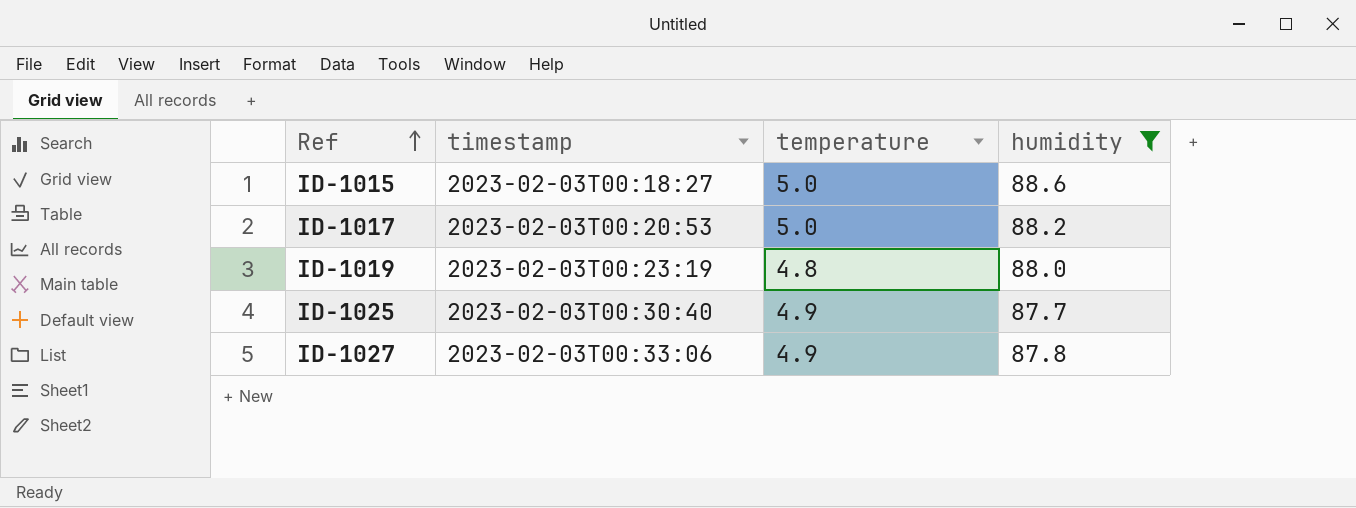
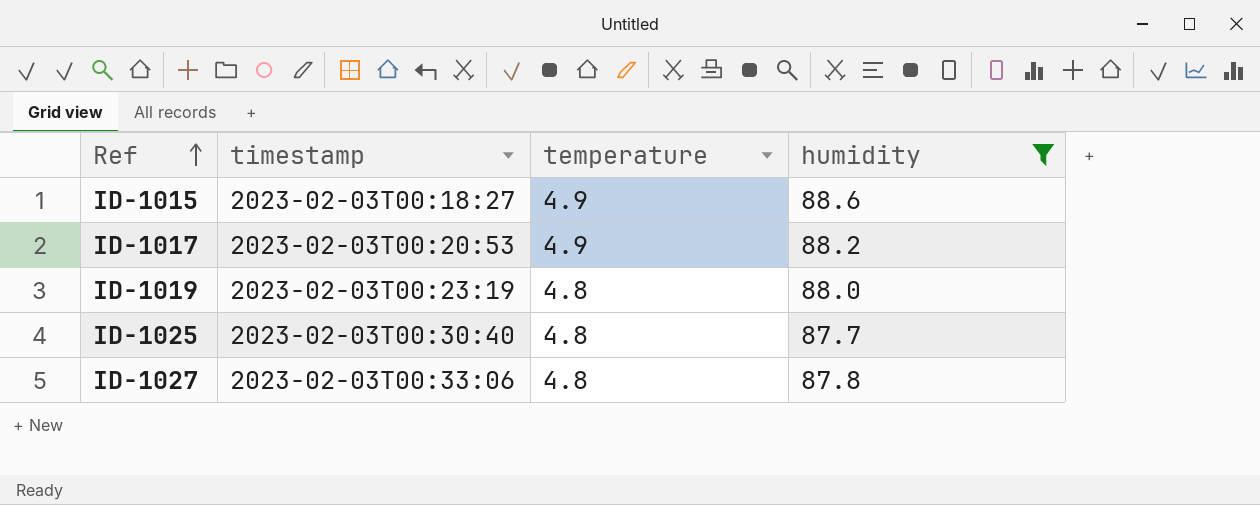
ID-1015 | temperature: 5.0 -> 4.9
ID-1017 | temperature: 5.0 -> 4.9
ID-1025 | temperature: 4.9 -> 4.8
ID-1027 | temperature: 4.9 -> 4.8

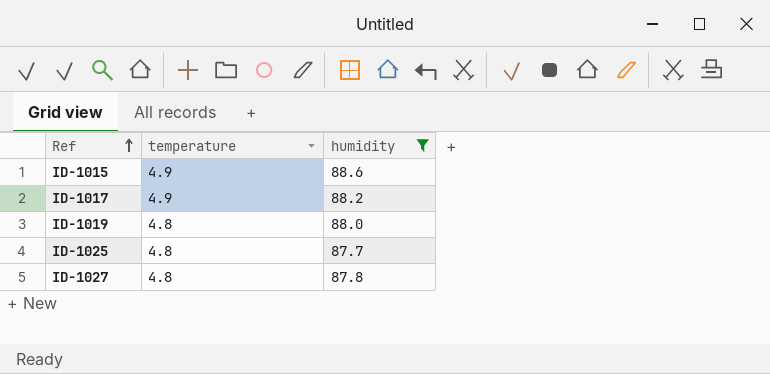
column timestamp | position: 2 -> none

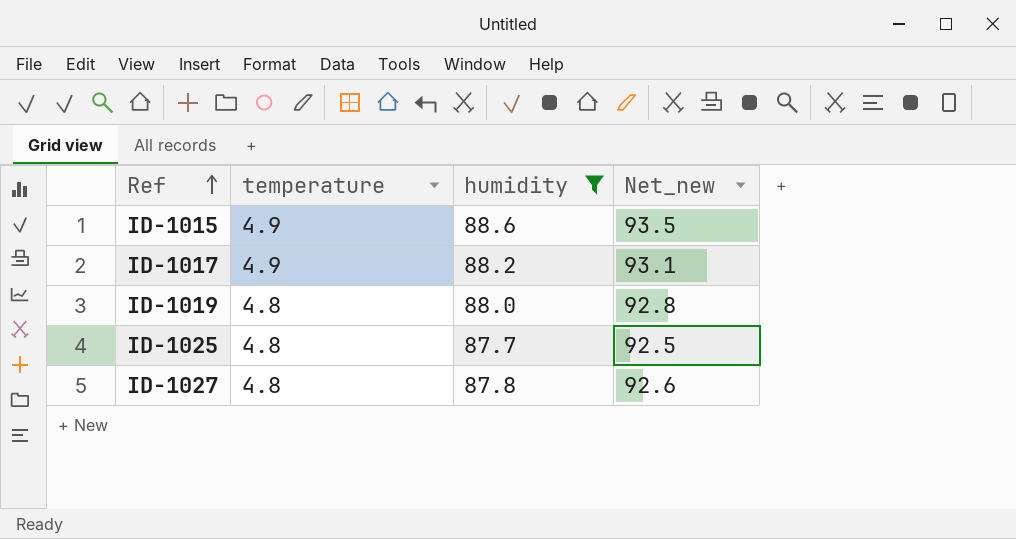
column Net_new | formula: none -> [temperature] + [humidity]

